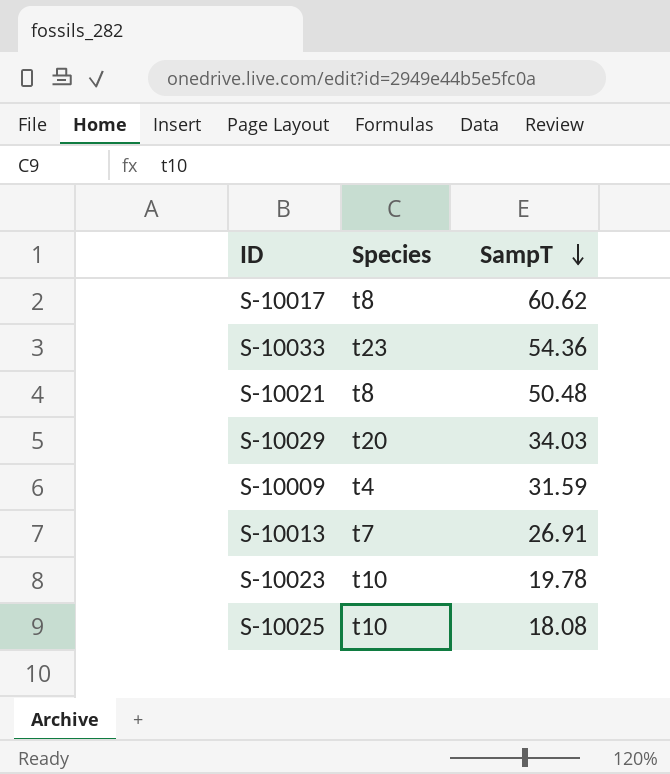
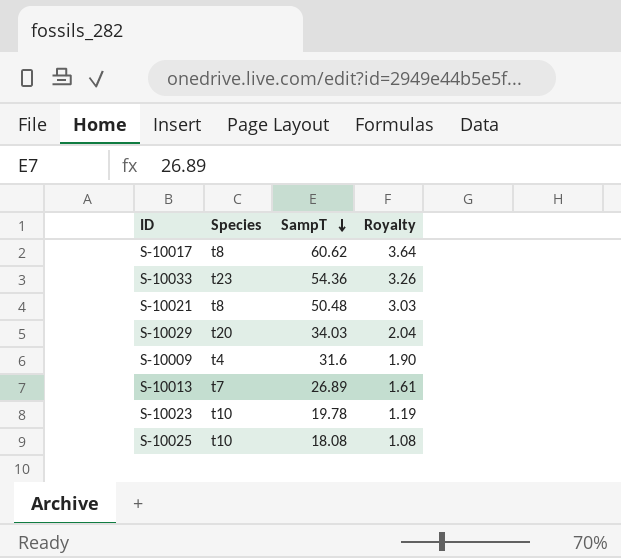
column Royalty | formula: none -> [SampT] * 0.06
S-10009 | SampT: 31.59 -> 31.6
S-10013 | SampT: 26.91 -> 26.89

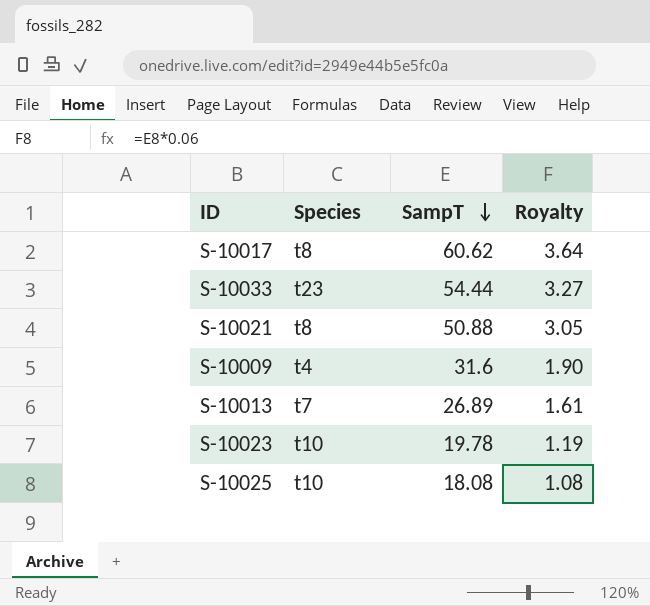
row S-10029: t20 | 34.03 | 2.04 -> none
S-10033 | SampT: 54.36 -> 54.44
S-10033 | Royalty: 3.26 -> 3.27
S-10021 | SampT: 50.48 -> 50.88
S-10021 | Royalty: 3.03 -> 3.05

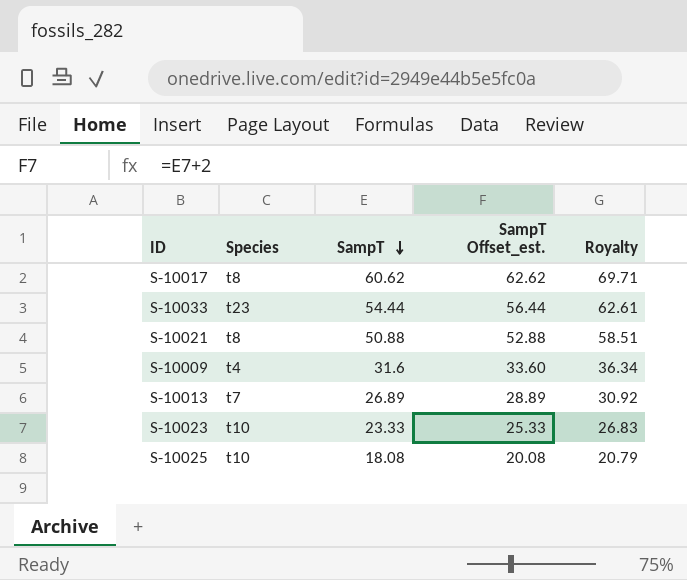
column SampT Offset_est. | formula: none -> [SampT] + 2
column Royalty | formula: [SampT] * 0.06 -> [SampT] * 1.15
S-10023 | SampT: 19.78 -> 23.33

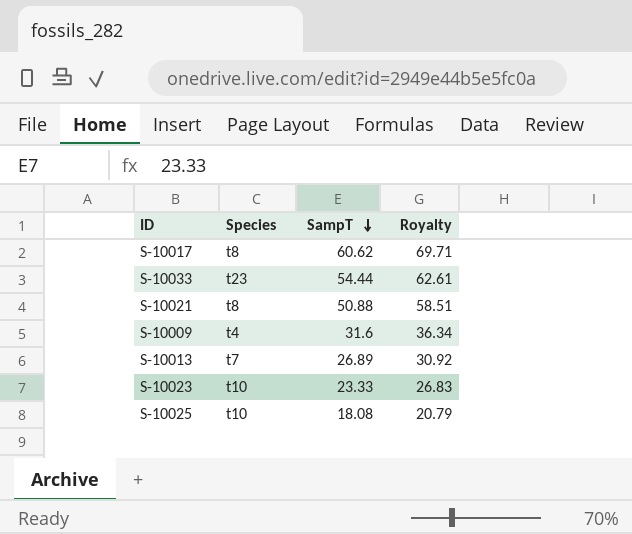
column SampT Offset_est. | formula: [SampT] + 2 -> none

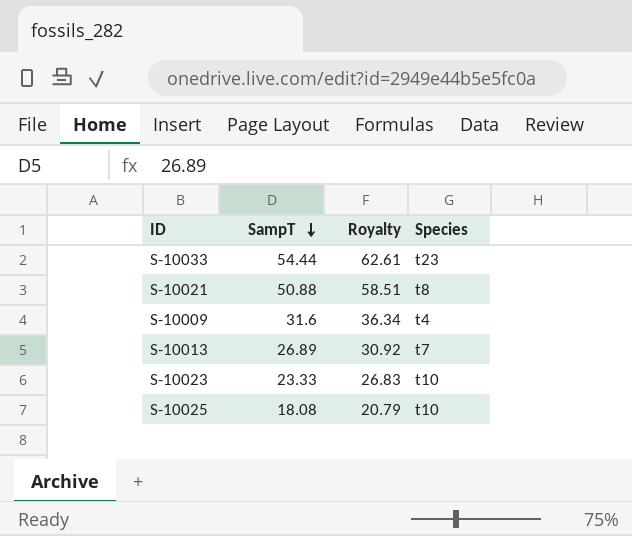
column Species | position: 2 -> 4
row S-10017: t8 | 60.62 | 69.71 -> none

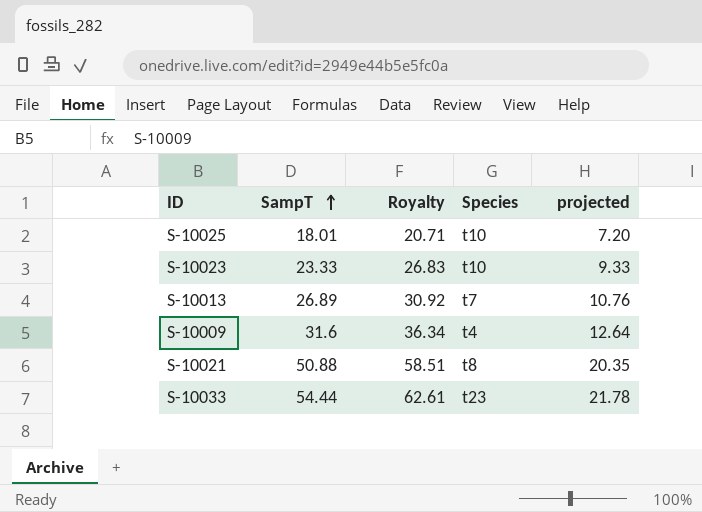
row order: SampT descending -> SampT ascending
column projected | formula: none -> [SampT] * 0.4
S-10025 | SampT: 18.08 -> 18.01
S-10025 | Royalty: 20.79 -> 20.71

